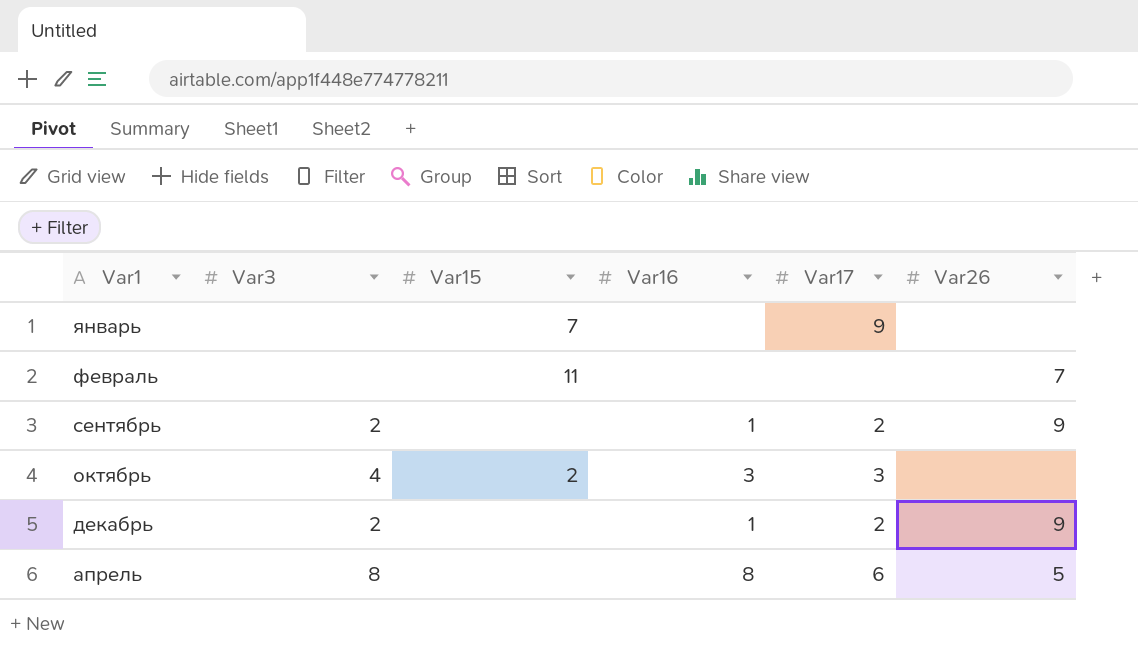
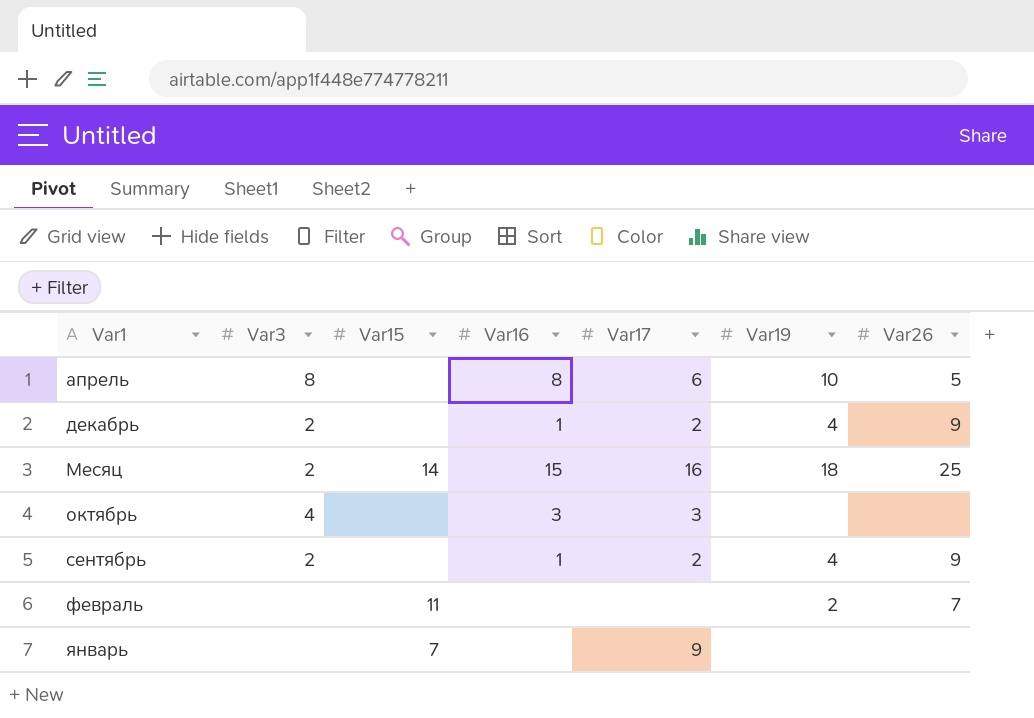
row order: Var1 descending -> Var1 ascending
column Var19 | position: none -> 6
row Месяц: none -> 2 | 14 | 15 | 16 | 18 | 25
октябрь | Var15: 2 -> none

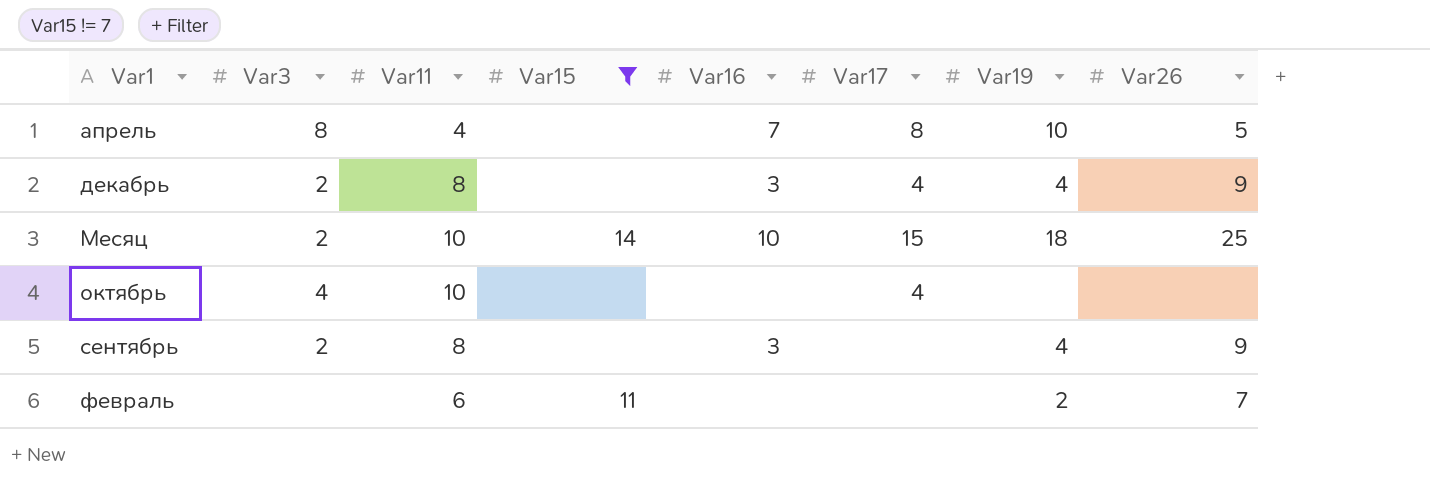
filter: none -> Var15 != 7
column Var11 | position: none -> 3
апрель | Var16: 8 -> 7
апрель | Var17: 6 -> 8
декабрь | Var16: 1 -> 3
декабрь | Var17: 2 -> 4
Месяц | Var16: 15 -> 10
Месяц | Var17: 16 -> 15
октябрь | Var16: 3 -> none
октябрь | Var17: 3 -> 4
сентябрь | Var16: 1 -> 3
сентябрь | Var17: 2 -> none

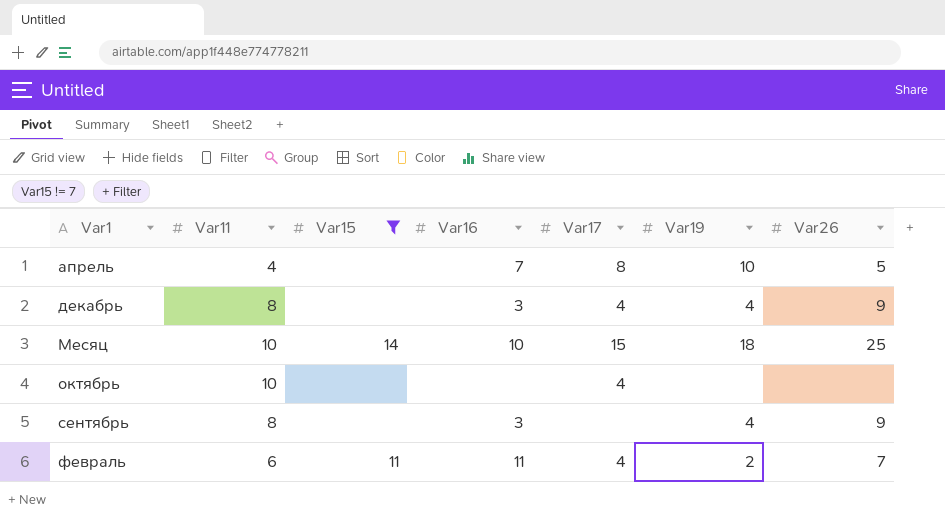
column Var3 | position: 2 -> none
февраль | Var16: none -> 11
февраль | Var17: none -> 4

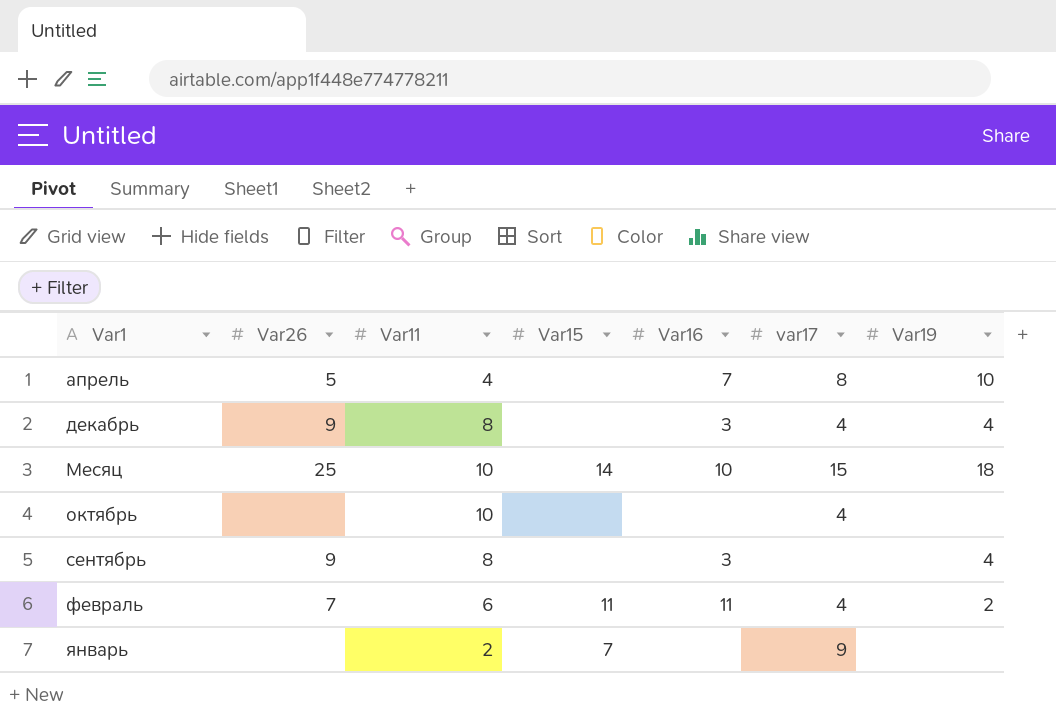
filter: Var15 != 7 -> none
column Var26 | position: 7 -> 2
column name: Var17 -> var17

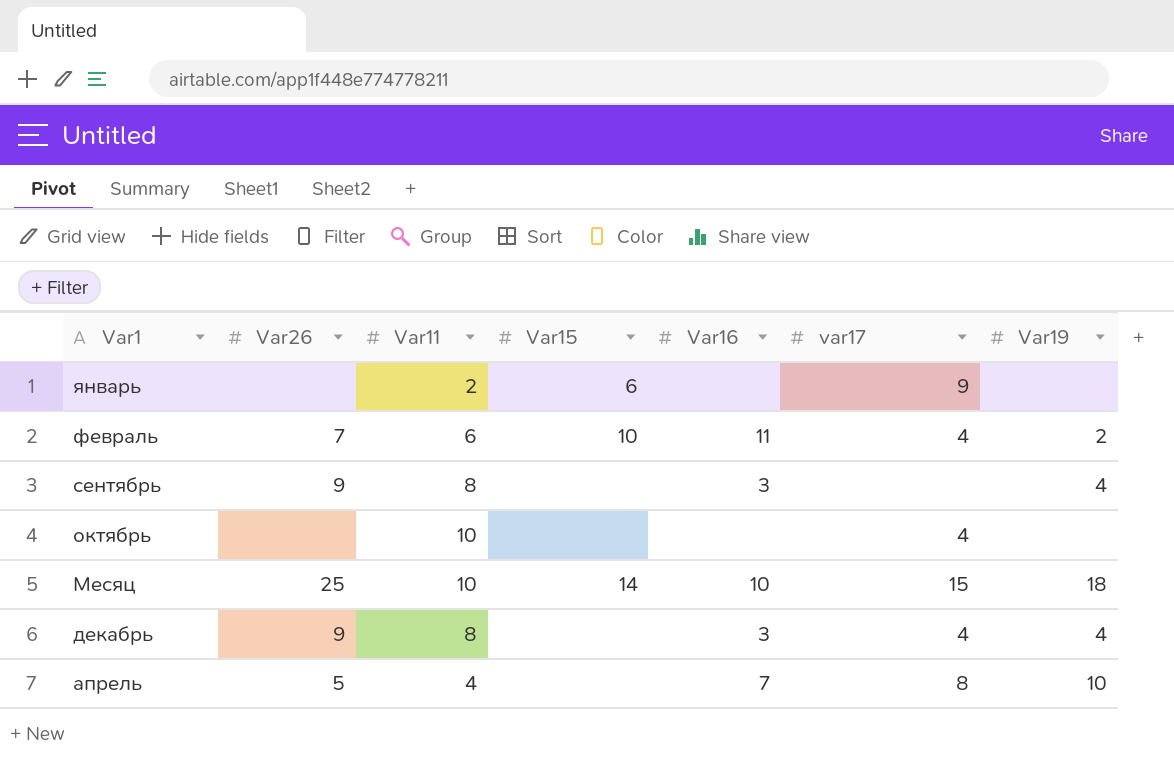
row order: Var1 ascending -> Var1 descending
январь | Var15: 7 -> 6
февраль | Var15: 11 -> 10

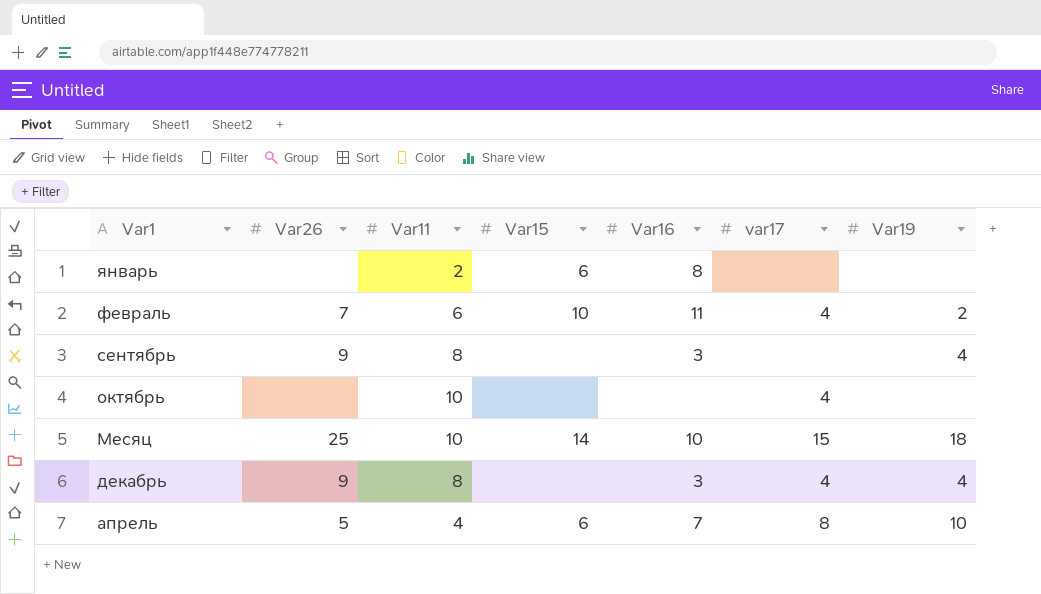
январь | Var16: none -> 8
январь | var17: 9 -> none
апрель | Var15: none -> 6

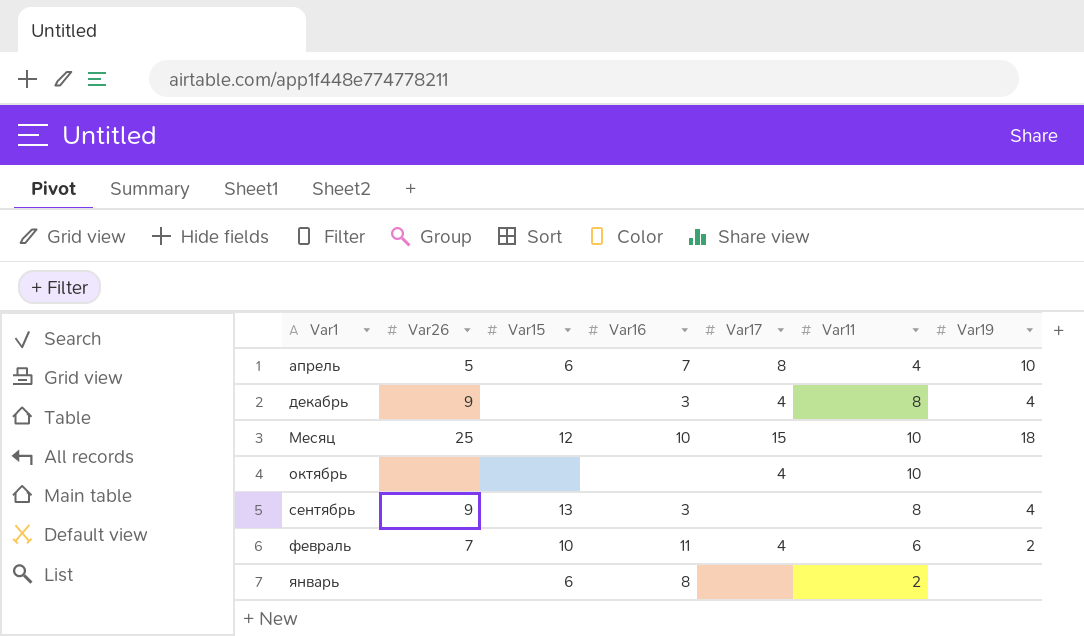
row order: Var1 descending -> Var1 ascending
column name: var17 -> Var17
column Var11 | position: 3 -> 6
Месяц | Var15: 14 -> 12
сентябрь | Var15: none -> 13

